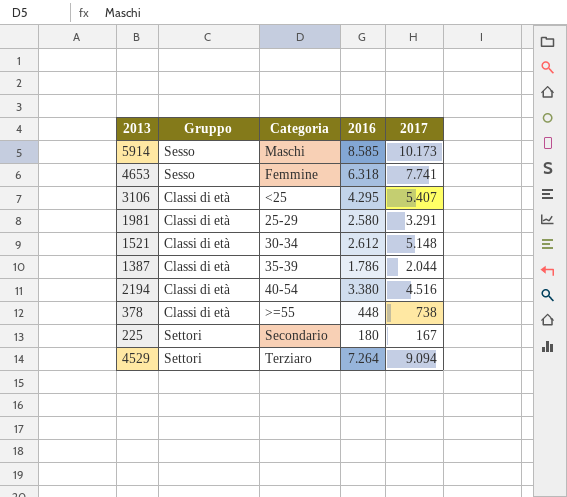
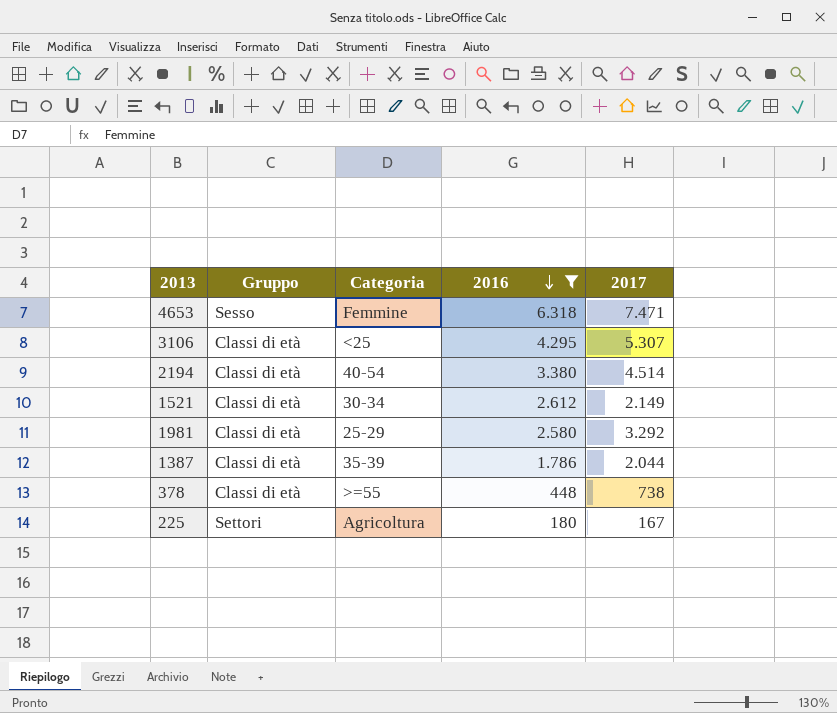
filter: none -> 2016 <= 6.318
row order: none -> 2016 descending
4653 | 2017: 7.741 -> 7.471
3106 | 2017: 5.407 -> 5.307
2194 | 2017: 4.516 -> 4.514
1521 | 2017: 5.148 -> 2.149
1981 | 2017: 3.291 -> 3.292
225 | Categoria: Secondario -> Agricoltura

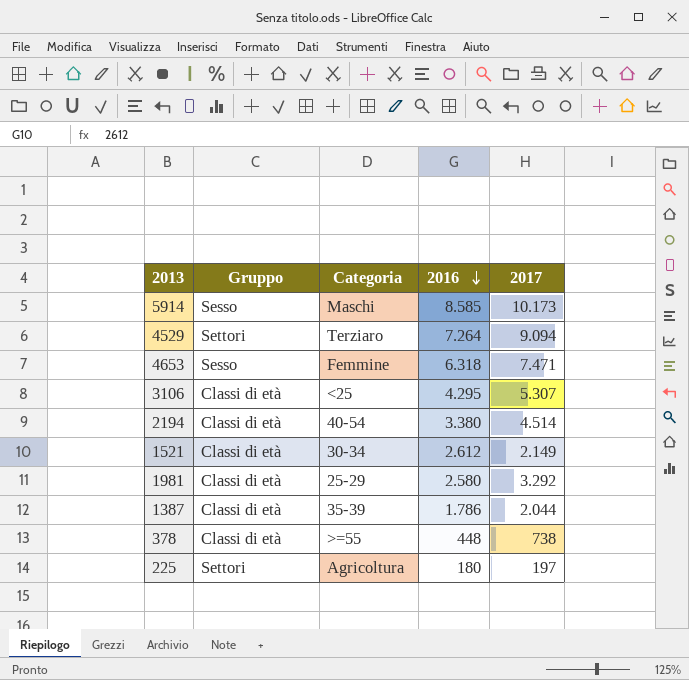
filter: 2016 <= 6.318 -> none
225 | 2017: 167 -> 197

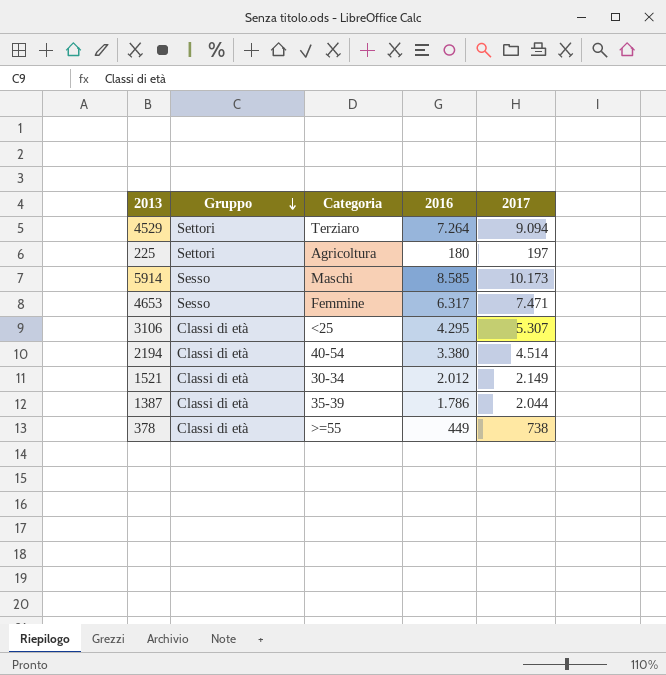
row order: 2016 descending -> Gruppo descending
row 1981: Classi di età | 25-29 | 2.580 | 3.292 -> none
4653 | 2016: 6.318 -> 6.317
1521 | 2016: 2.612 -> 2.012
378 | 2016: 448 -> 449

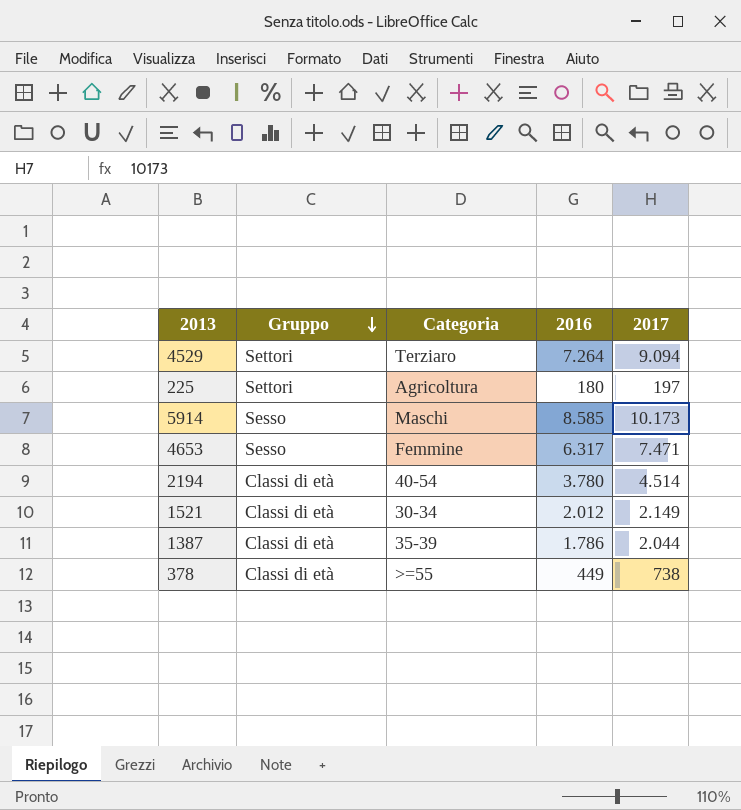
row 3106: Classi di età | <25 | 4.295 | 5.307 -> none
2194 | 2016: 3.380 -> 3.780

